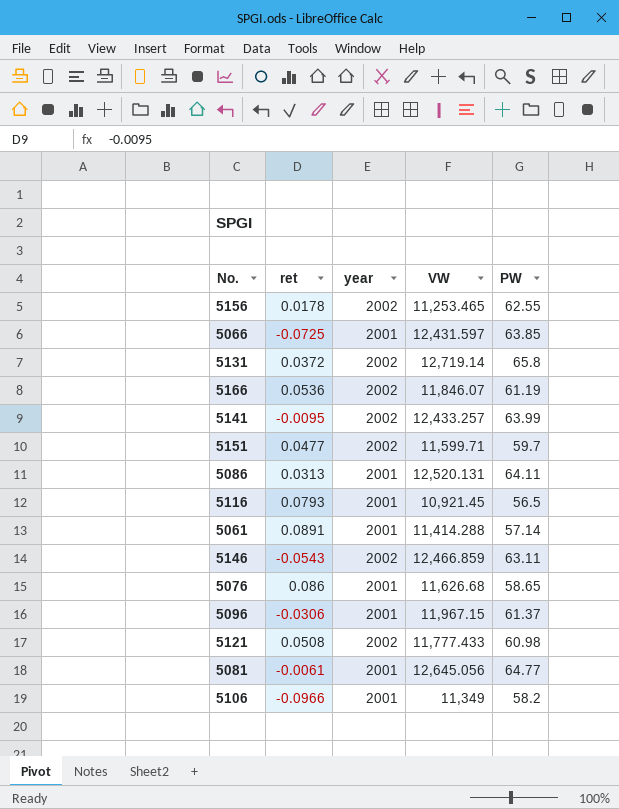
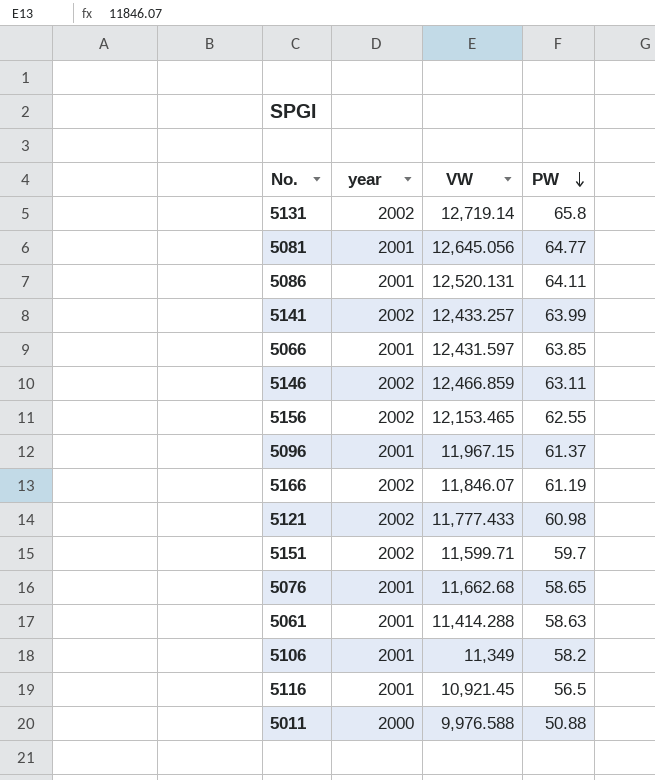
row order: none -> PW descending
column ret | position: 2 -> none
5156 | VW: 11,253.465 -> 12,153.465
5076 | VW: 11,626.68 -> 11,662.68
5061 | PW: 57.14 -> 58.63
row 5011: none -> 2000 | 9,976.588 | 50.88

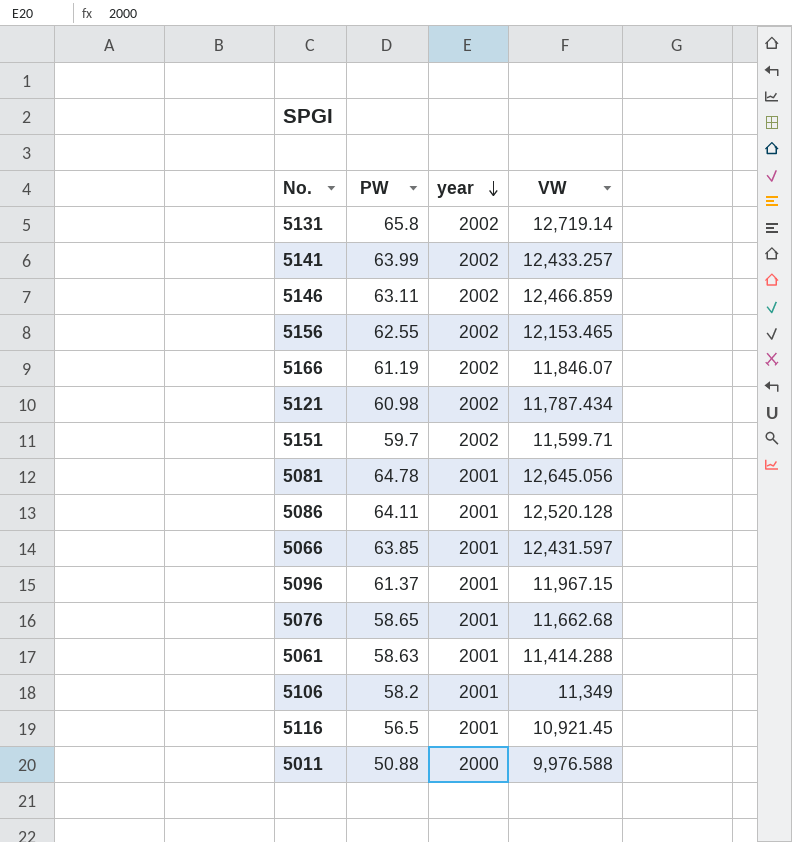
row order: PW descending -> year descending
column PW | position: 4 -> 2
5121 | VW: 11,777.433 -> 11,787.434
5081 | PW: 64.77 -> 64.78
5086 | VW: 12,520.131 -> 12,520.128

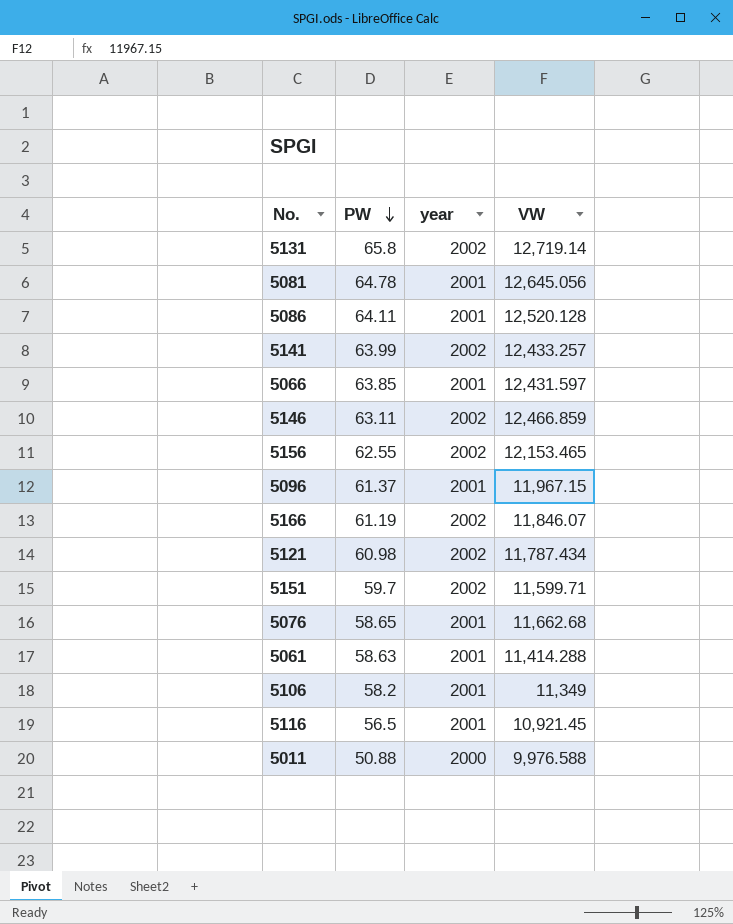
row order: year descending -> PW descending

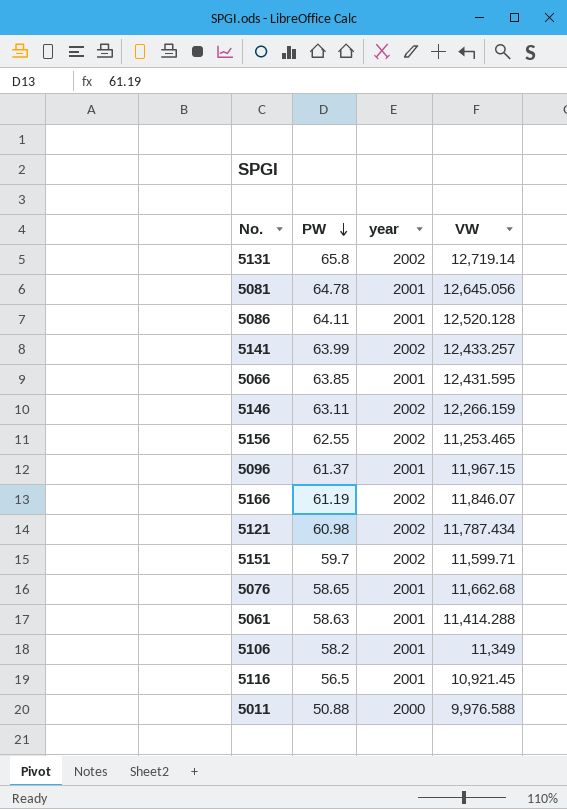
5066 | VW: 12,431.597 -> 12,431.595
5146 | VW: 12,466.859 -> 12,266.159
5156 | VW: 12,153.465 -> 11,253.465

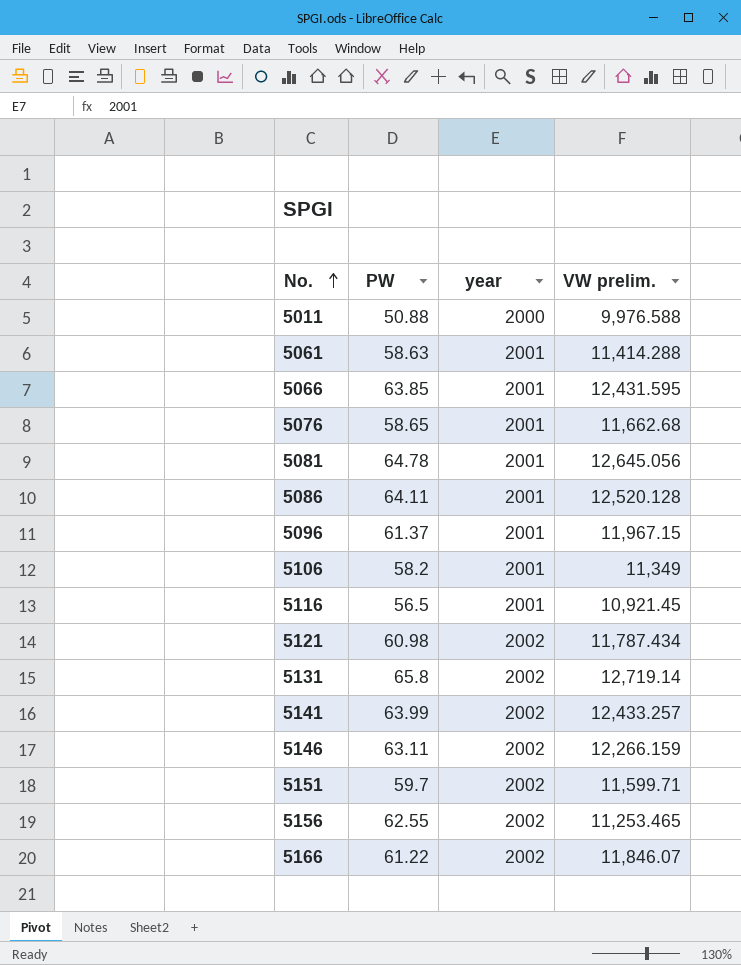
row order: PW descending -> No. ascending
column name: VW -> VW prelim.
5166 | PW: 61.19 -> 61.22

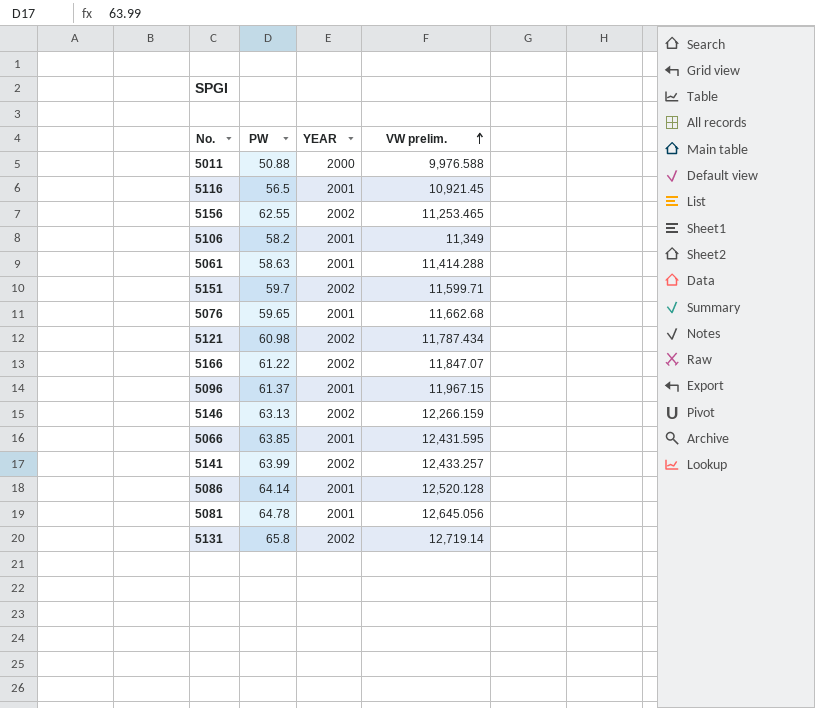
row order: No. ascending -> VW prelim. ascending
column name: year -> YEAR
5076 | PW: 58.65 -> 59.65
5166 | VW prelim.: 11,846.07 -> 11,847.07
5146 | PW: 63.11 -> 63.13
5086 | PW: 64.11 -> 64.14

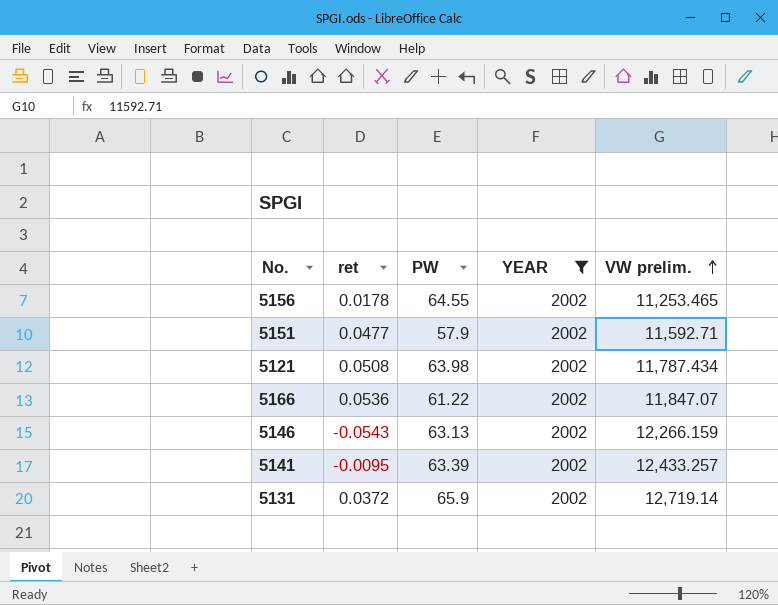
filter: none -> YEAR = 2002
column ret | position: none -> 2
5156 | PW: 62.55 -> 64.55
5151 | PW: 59.7 -> 57.9
5151 | VW prelim.: 11,599.71 -> 11,592.71
5121 | PW: 60.98 -> 63.98
5141 | PW: 63.99 -> 63.39
5131 | PW: 65.8 -> 65.9

